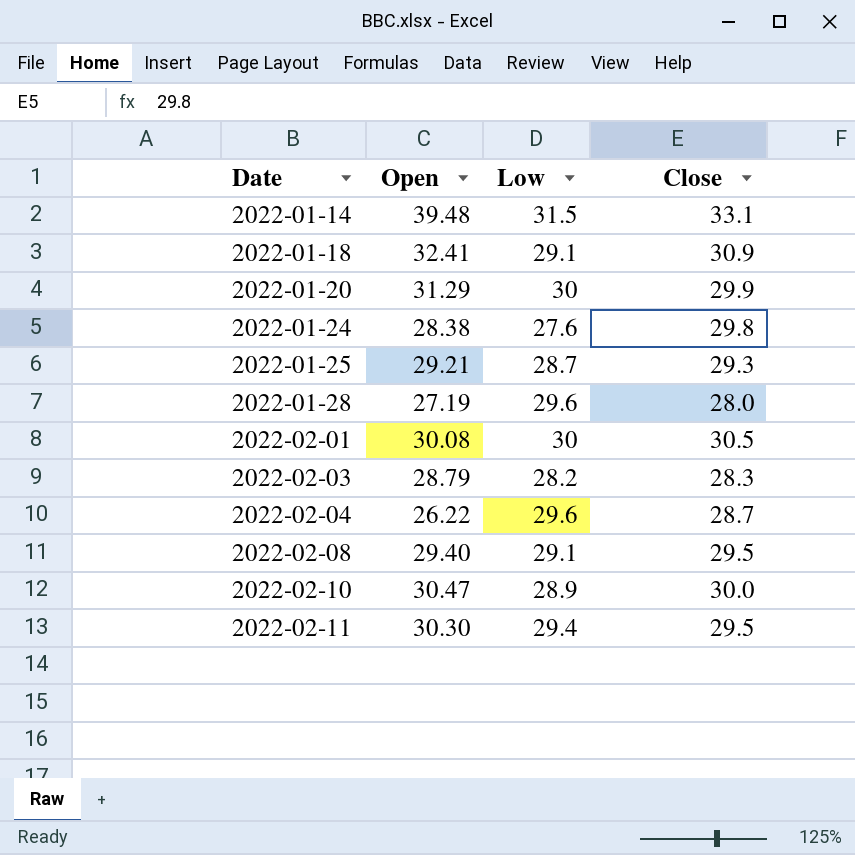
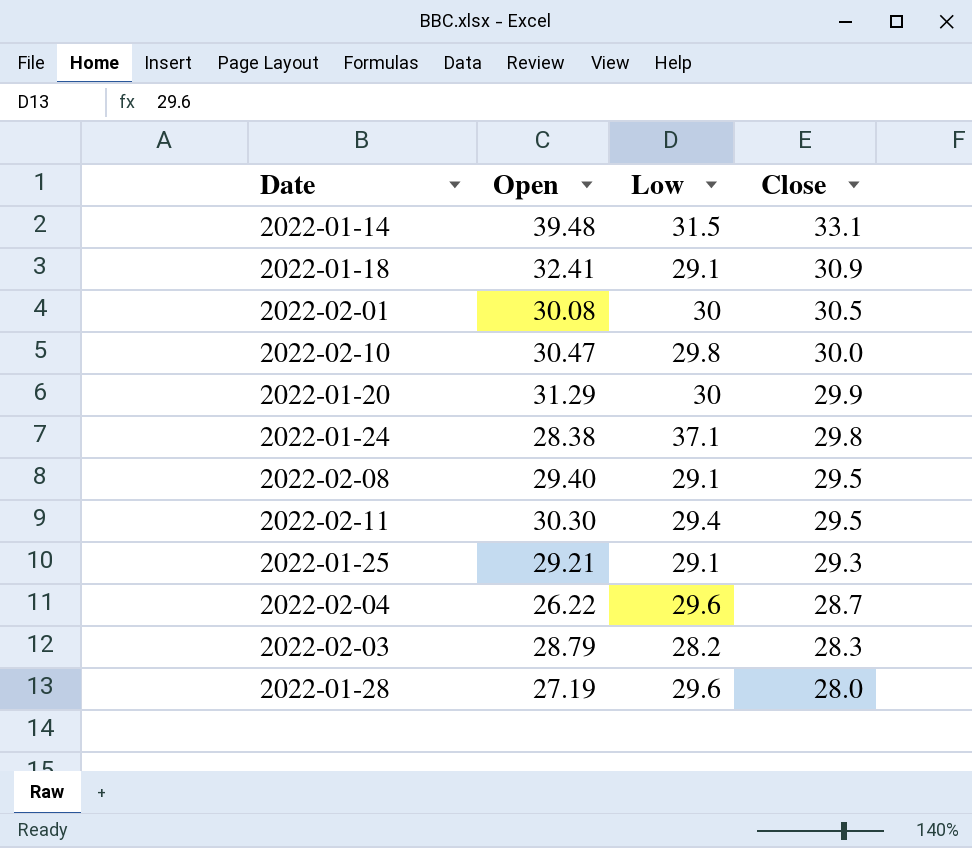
row order: Date ascending -> Close descending
2022-02-10 | Low: 28.9 -> 29.8
2022-01-24 | Low: 27.6 -> 37.1
2022-01-25 | Low: 28.7 -> 29.1

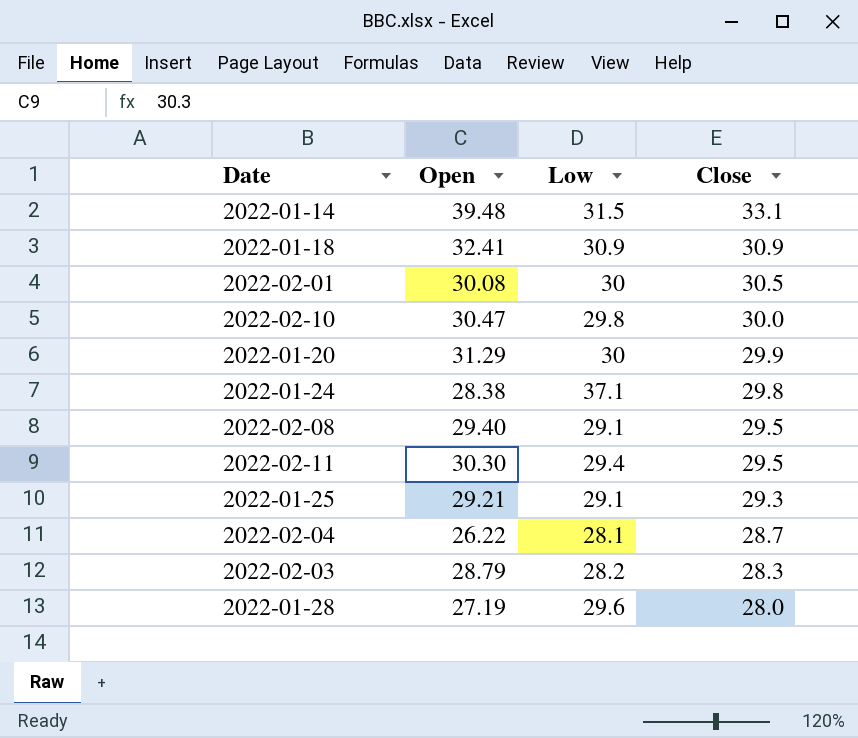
2022-01-18 | Low: 29.1 -> 30.9
2022-02-04 | Low: 29.6 -> 28.1

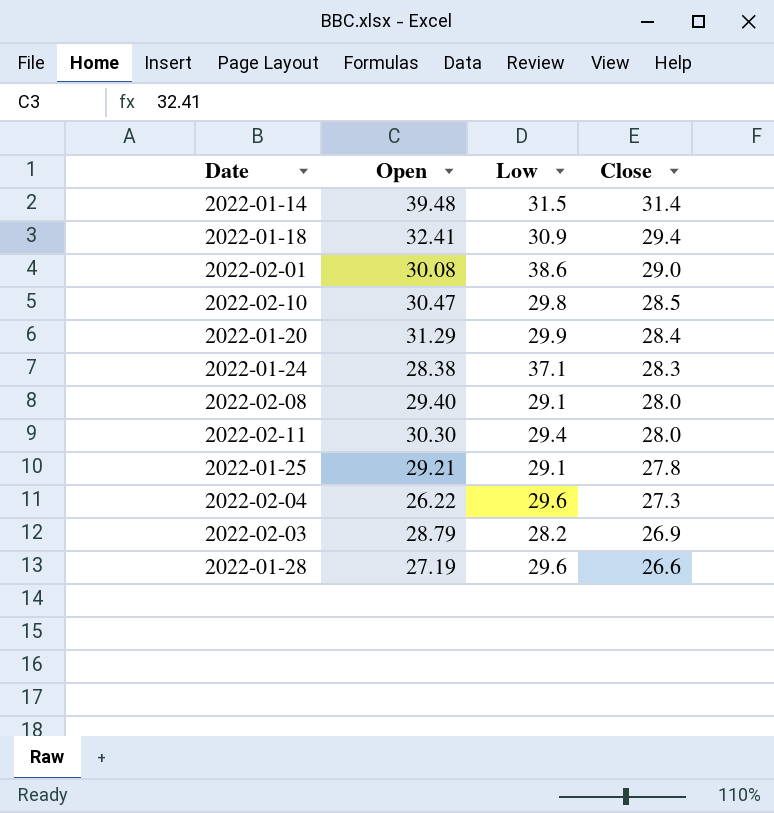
2022-01-14 | Close: 33.1 -> 31.4
2022-01-18 | Close: 30.9 -> 29.4
2022-02-01 | Low: 30 -> 38.6
2022-02-01 | Close: 30.5 -> 29.0
2022-02-10 | Close: 30.0 -> 28.5
2022-01-20 | Low: 30 -> 29.9
2022-01-20 | Close: 29.9 -> 28.4
2022-01-24 | Close: 29.8 -> 28.3
2022-02-08 | Close: 29.5 -> 28.0
2022-02-11 | Close: 29.5 -> 28.0
2022-01-25 | Close: 29.3 -> 27.8
2022-02-04 | Low: 28.1 -> 29.6
2022-02-04 | Close: 28.7 -> 27.3
2022-02-03 | Close: 28.3 -> 26.9
2022-01-28 | Close: 28.0 -> 26.6

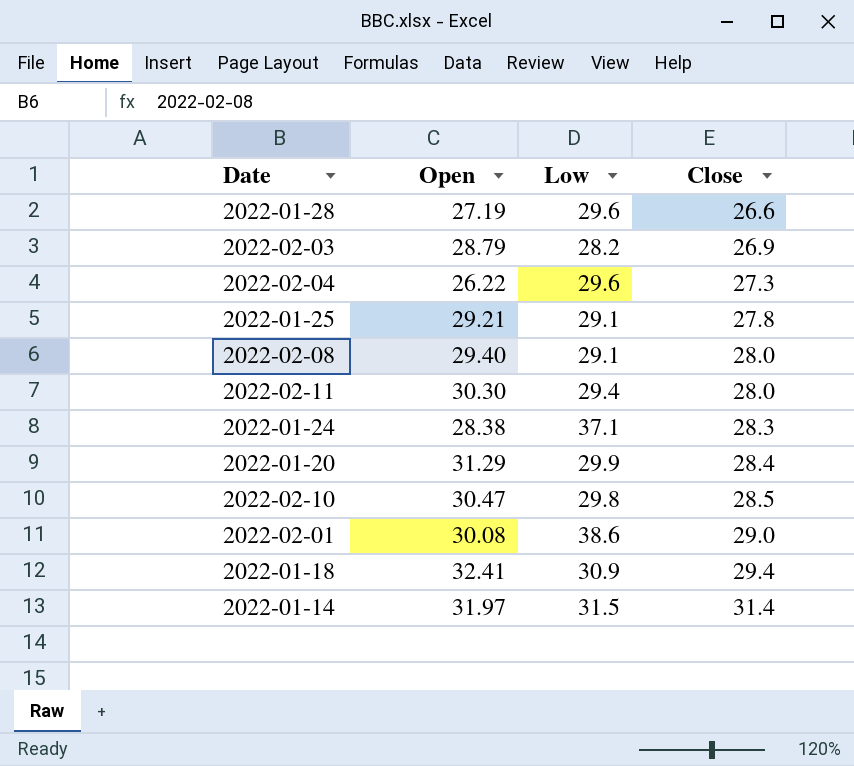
row order: Close descending -> Close ascending
2022-01-14 | Open: 39.48 -> 31.97

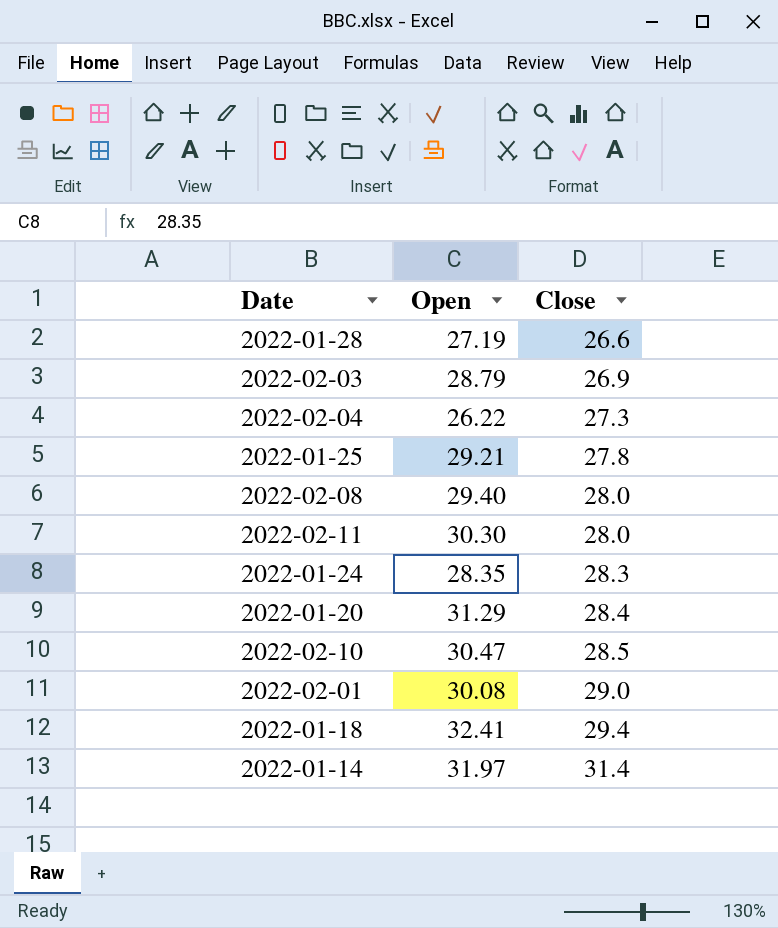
column Low | position: 3 -> none
2022-01-24 | Open: 28.38 -> 28.35

